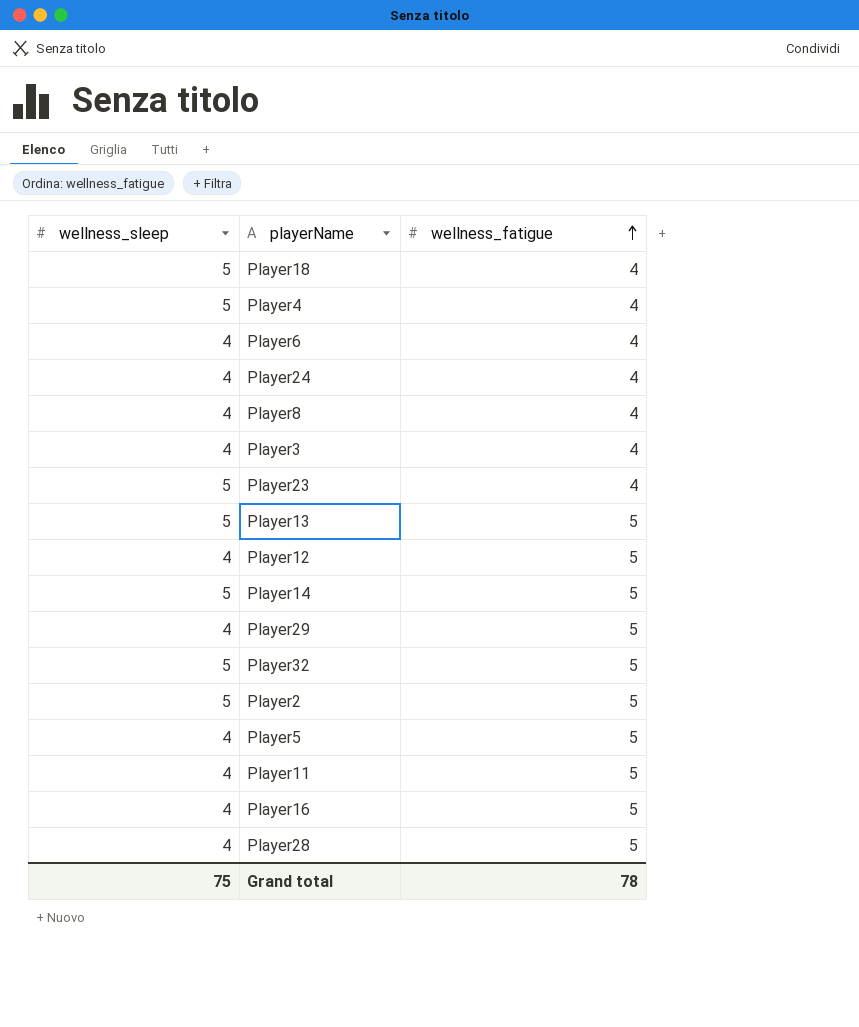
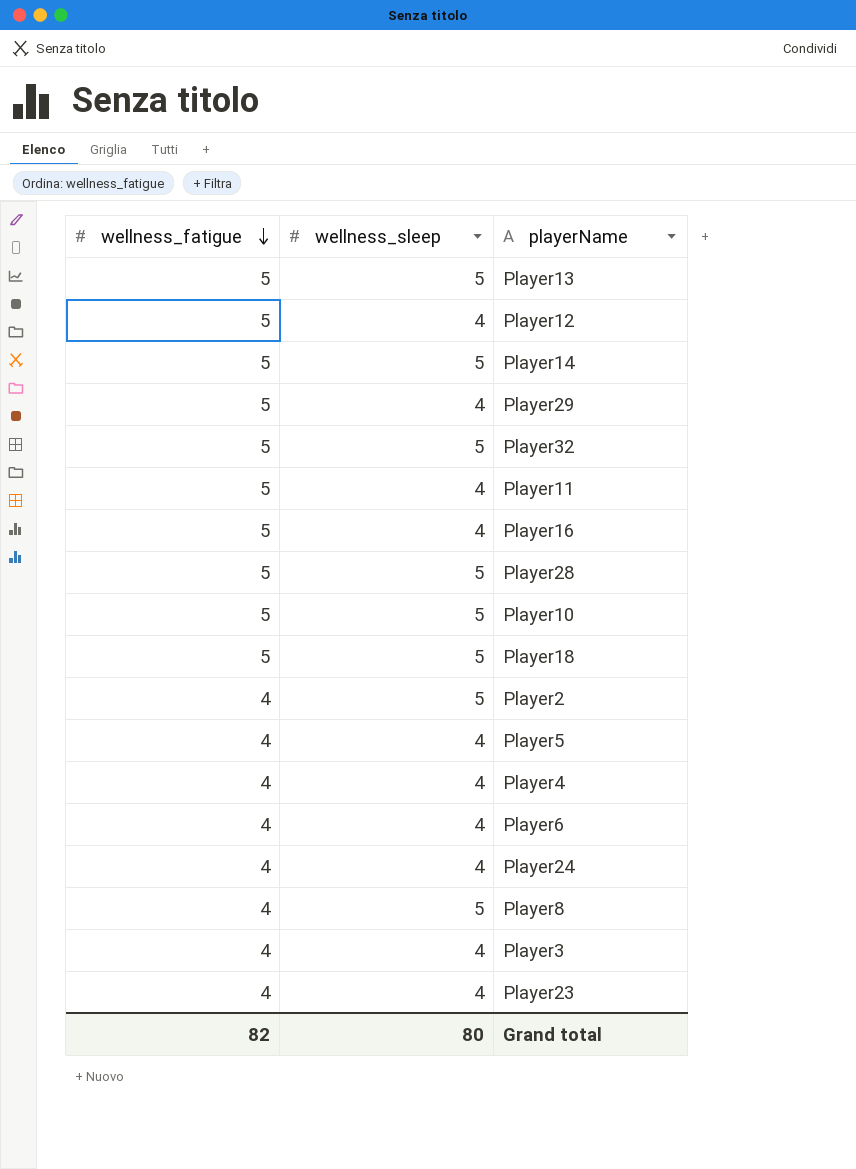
row order: wellness_fatigue ascending -> wellness_fatigue descending
column wellness_fatigue | position: 3 -> 1
Player28 | wellness_sleep: 4 -> 5
row Player10: none -> 5 | 5
Player18 | wellness_fatigue: 4 -> 5
Player2 | wellness_fatigue: 5 -> 4
Player5 | wellness_fatigue: 5 -> 4
Player4 | wellness_sleep: 5 -> 4
Player8 | wellness_sleep: 4 -> 5
Player23 | wellness_sleep: 5 -> 4
Grand total | wellness_fatigue: 78 -> 82
Grand total | wellness_sleep: 75 -> 80

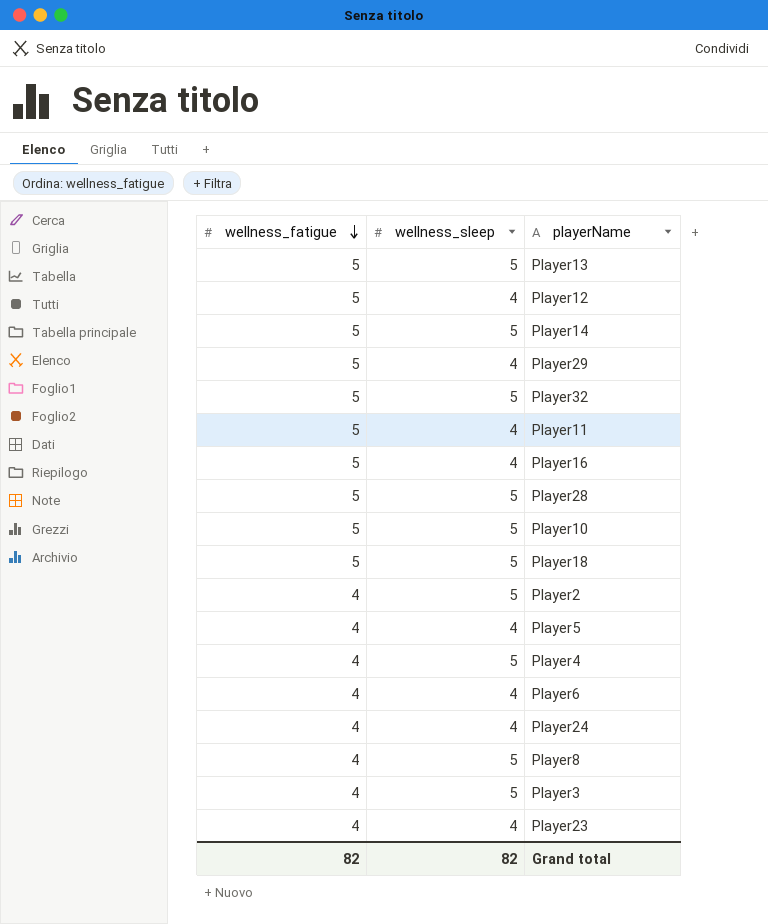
Player4 | wellness_sleep: 4 -> 5
Player3 | wellness_sleep: 4 -> 5
Grand total | wellness_sleep: 80 -> 82

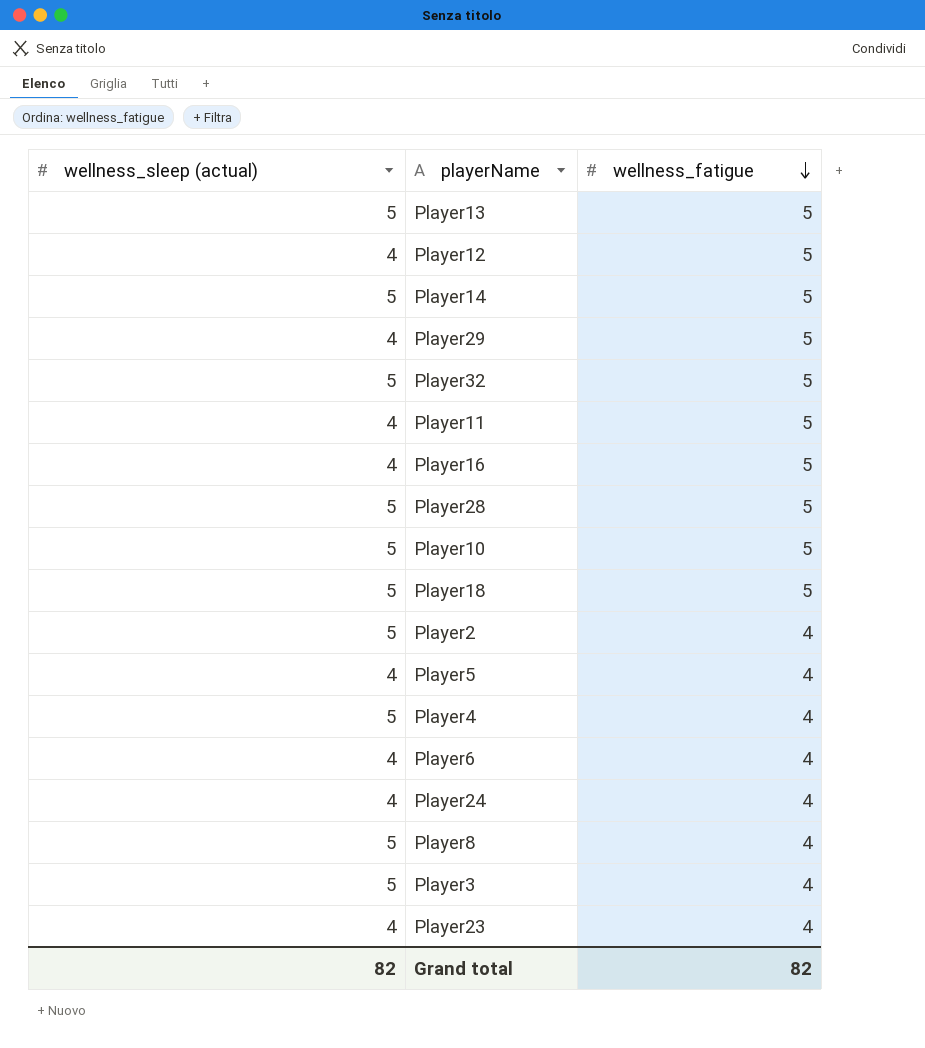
column name: wellness_sleep -> wellness_sleep (actual)
column wellness_fatigue | position: 1 -> 3

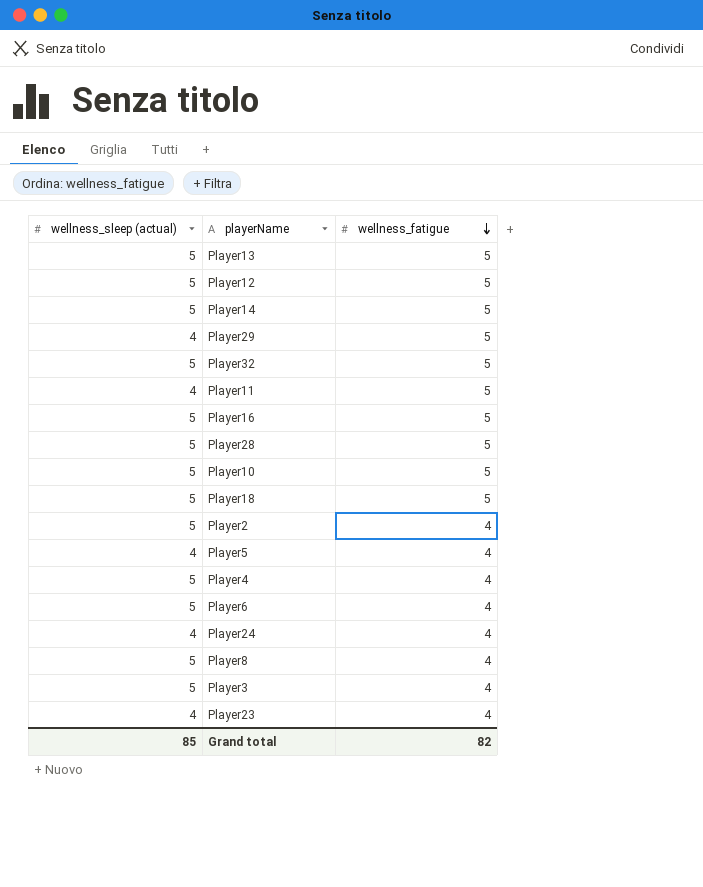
Player12 | wellness_sleep (actual): 4 -> 5
Player16 | wellness_sleep (actual): 4 -> 5
Player6 | wellness_sleep (actual): 4 -> 5
Grand total | wellness_sleep (actual): 82 -> 85

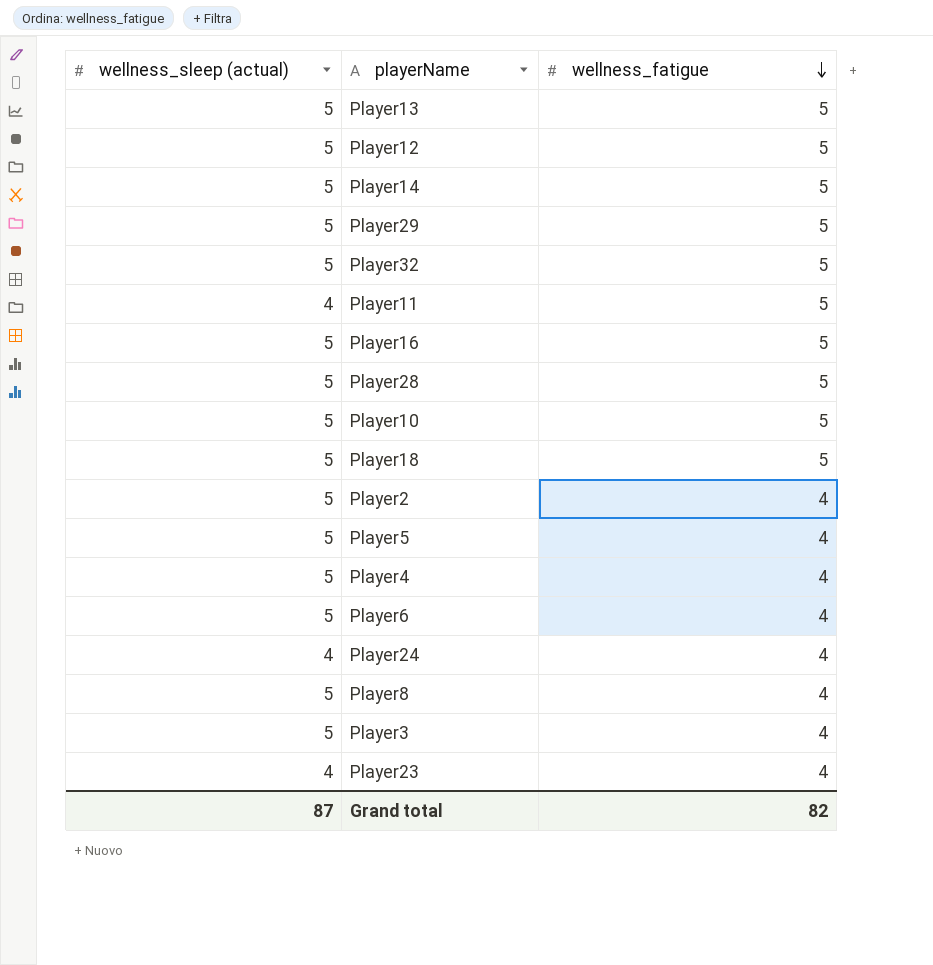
Player29 | wellness_sleep (actual): 4 -> 5
Player5 | wellness_sleep (actual): 4 -> 5
Grand total | wellness_sleep (actual): 85 -> 87

